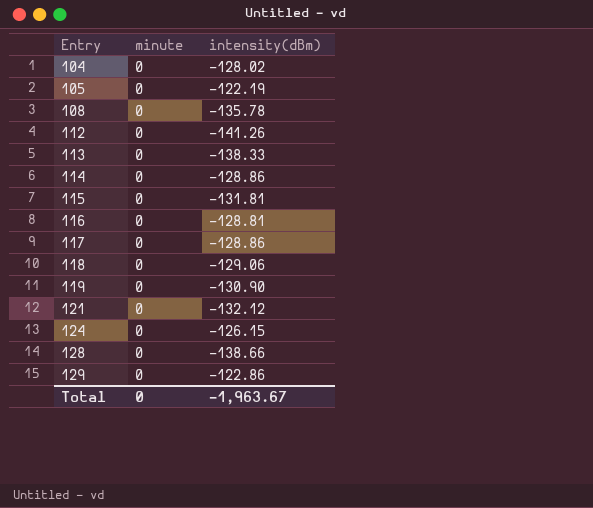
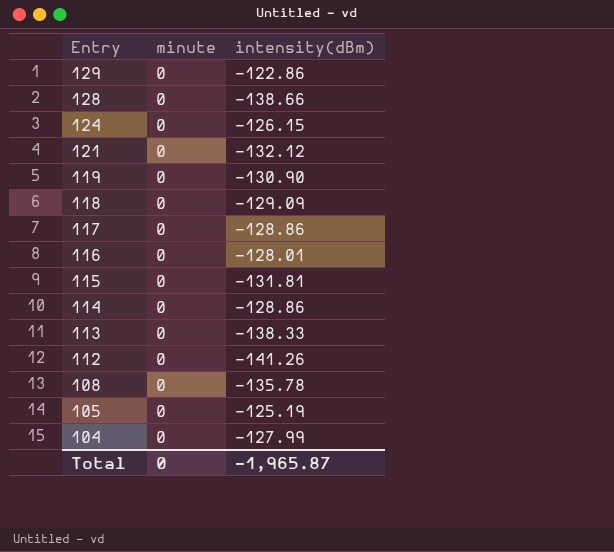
row order: Entry ascending -> Entry descending
118 | intensity(dBm): -129.06 -> -129.09
116 | intensity(dBm): -128.81 -> -128.01
105 | intensity(dBm): -122.19 -> -125.19
104 | intensity(dBm): -128.02 -> -127.99
Total | intensity(dBm): -1,963.67 -> -1,965.87

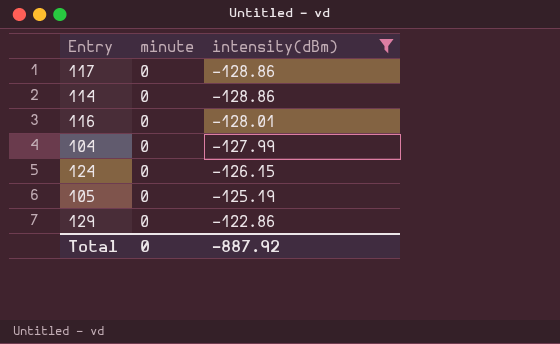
filter: none -> intensity(dBm) >= -128.86
row order: Entry descending -> intensity(dBm) ascending
Total | intensity(dBm): -1,965.87 -> -887.92

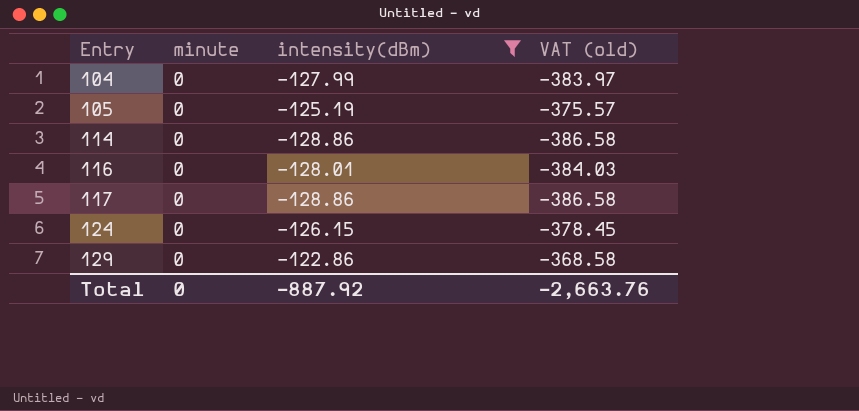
row order: intensity(dBm) ascending -> Entry ascending
column VAT (old) | formula: none -> [intensity(dBm)] * 3

